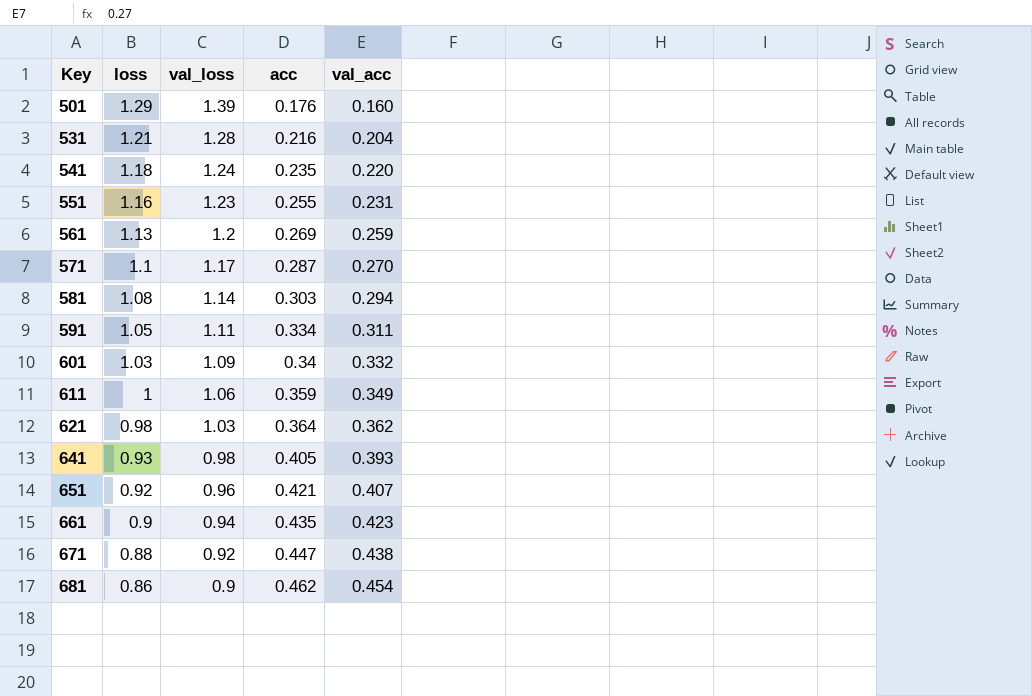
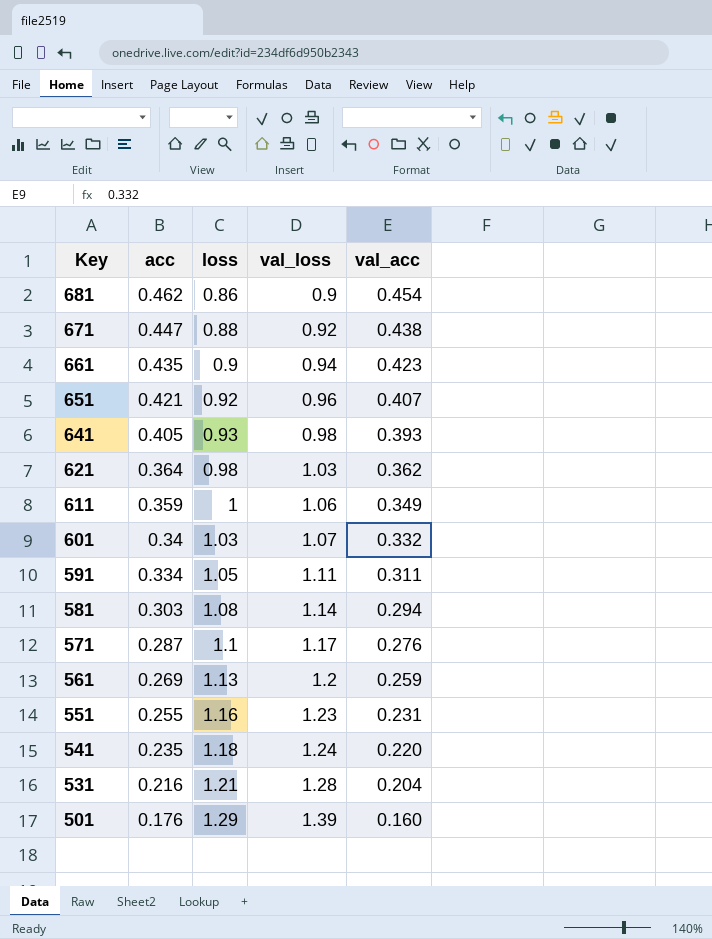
row order: Key ascending -> Key descending
column acc | position: 4 -> 2
601 | val_loss: 1.09 -> 1.07
571 | val_acc: 0.270 -> 0.276

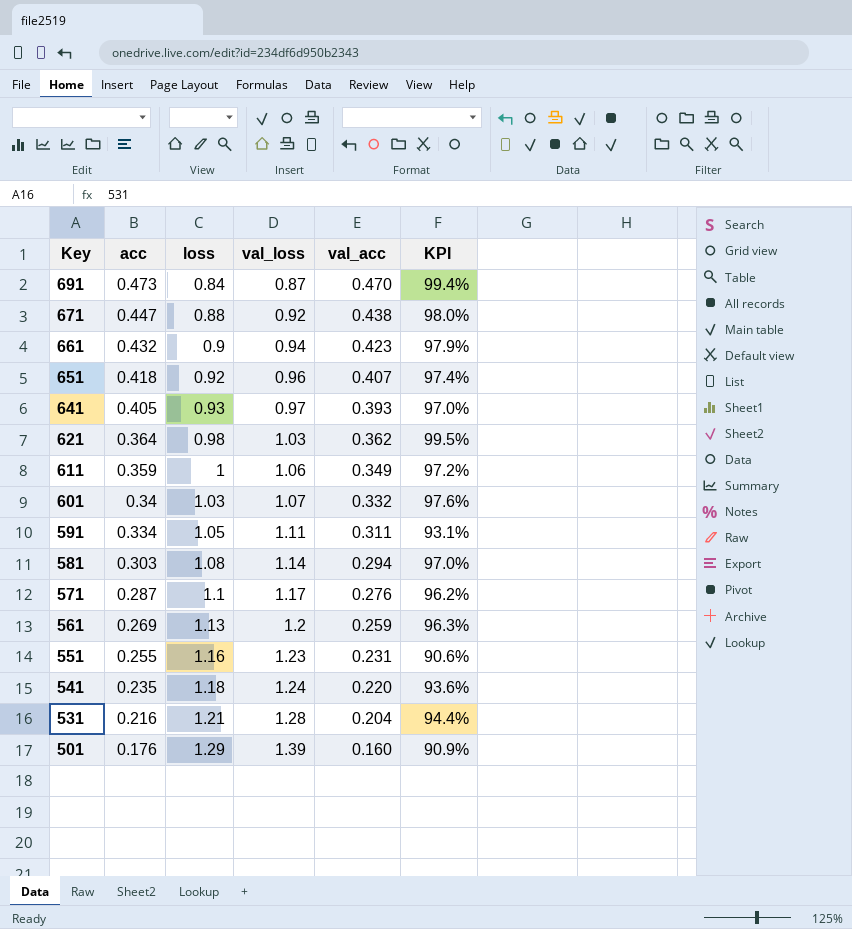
column KPI | formula: none -> [val_acc] / [acc]
row 681: 0.462 | 0.86 | 0.9 | 0.454 -> none
row 691: none -> 0.473 | 0.84 | 0.87 | 0.470 | 99.4%
661 | acc: 0.435 -> 0.432
651 | acc: 0.421 -> 0.418
641 | val_loss: 0.98 -> 0.97

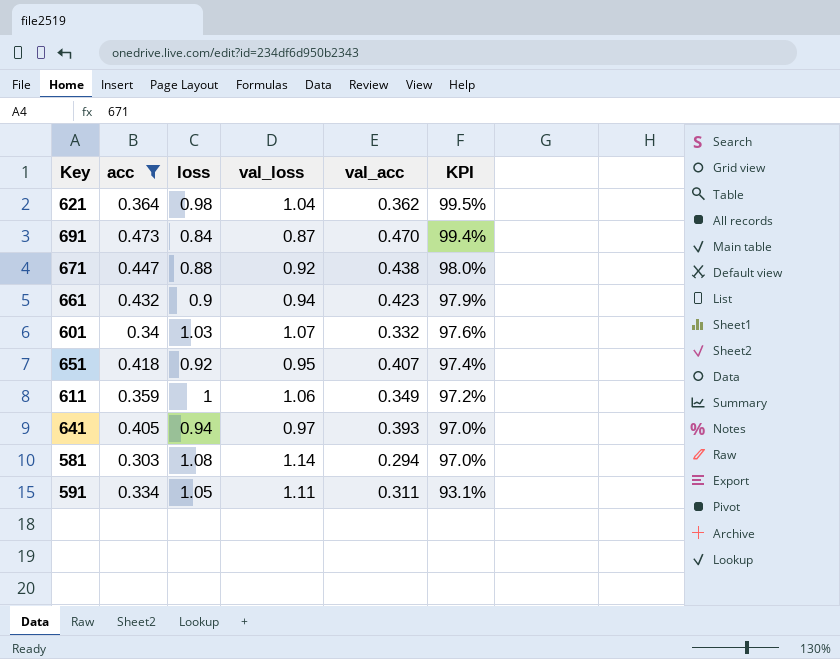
filter: none -> acc >= 0.303
row order: Key descending -> KPI descending
621 | val_loss: 1.03 -> 1.04
651 | val_loss: 0.96 -> 0.95
641 | loss: 0.93 -> 0.94

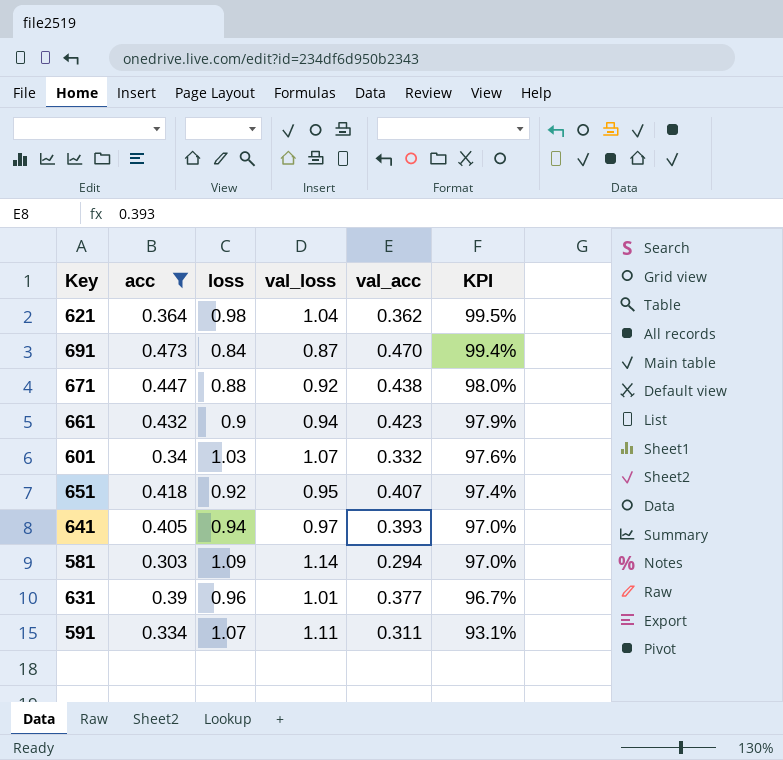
row 611: 0.359 | 1 | 1.06 | 0.349 | 97.2% -> none
581 | loss: 1.08 -> 1.09
row 631: none -> 0.39 | 0.96 | 1.01 | 0.377 | 96.7%
591 | loss: 1.05 -> 1.07

